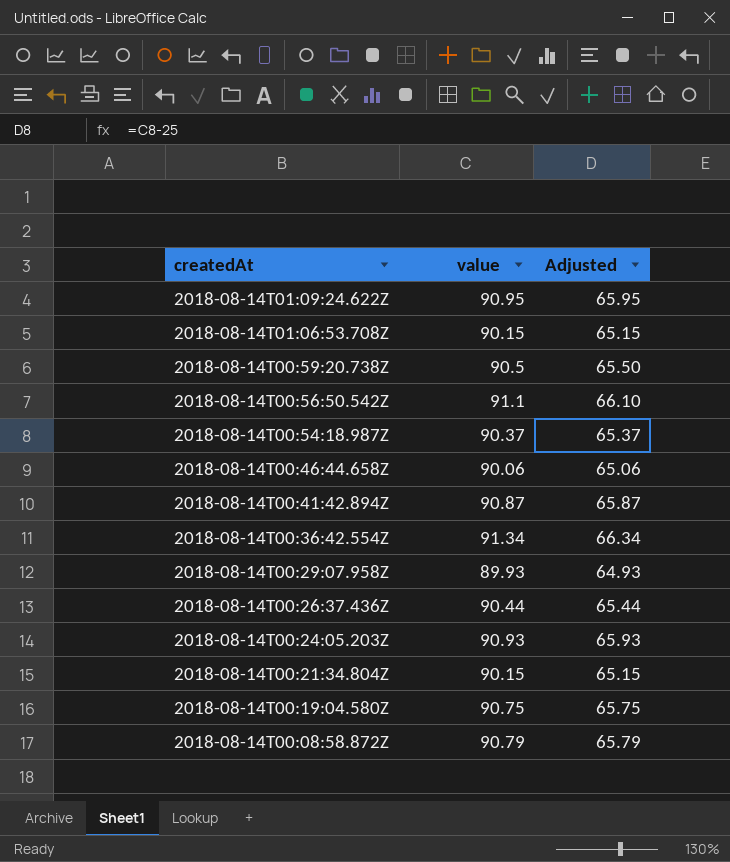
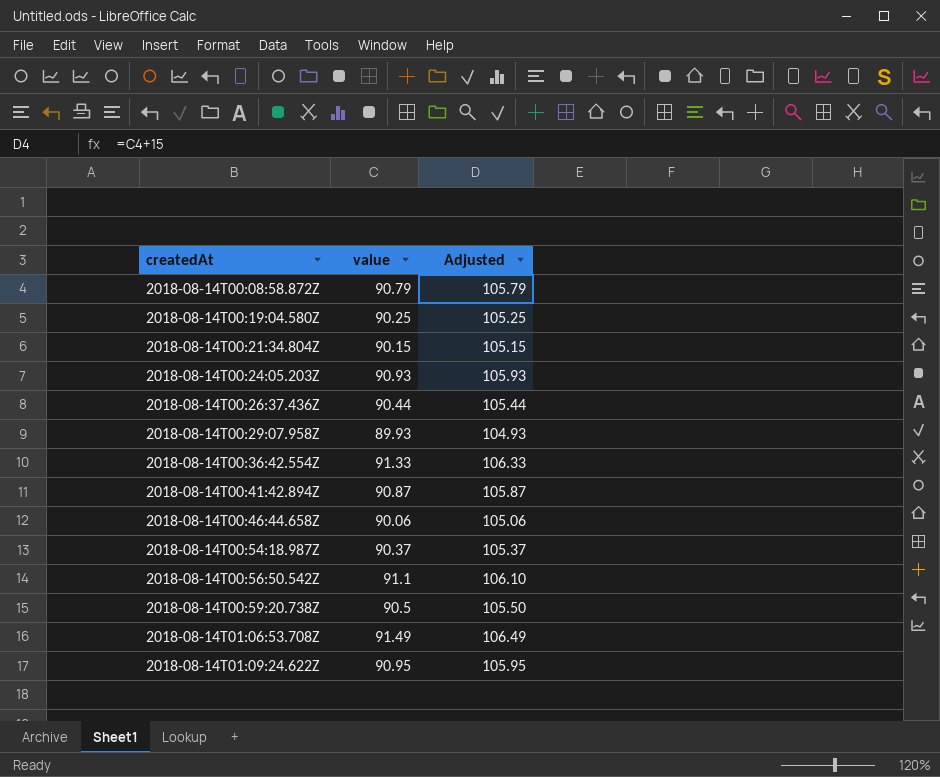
row order: createdAt descending -> createdAt ascending
column Adjusted | formula: [value] - 25 -> [value] + 15
2018-08-14T00:19:04.580Z | value: 90.75 -> 90.25
2018-08-14T00:36:42.554Z | value: 91.34 -> 91.33
2018-08-14T01:06:53.708Z | value: 90.15 -> 91.49

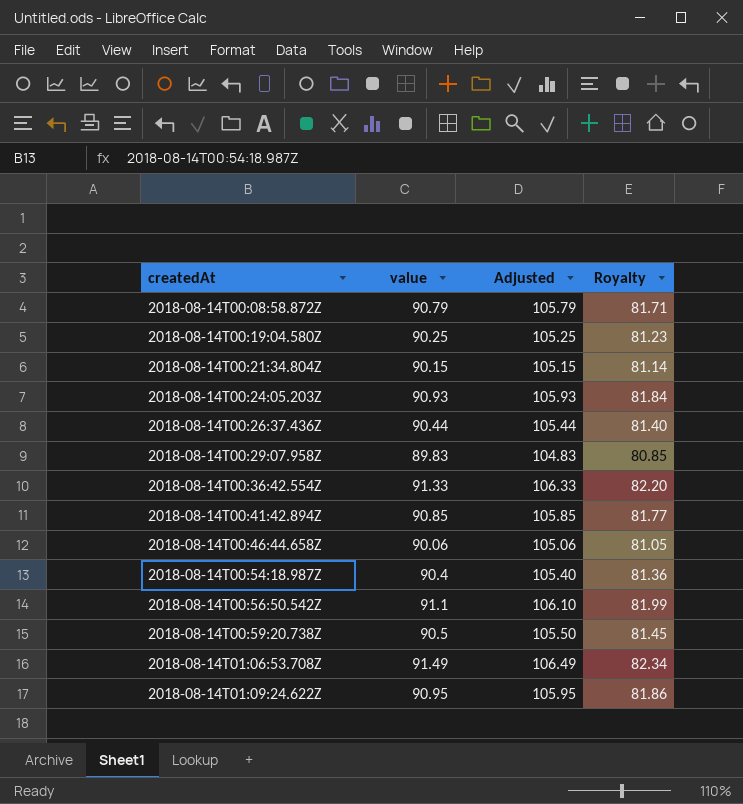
column Royalty | formula: none -> [value] * 0.9
2018-08-14T00:29:07.958Z | value: 89.93 -> 89.83
2018-08-14T00:29:07.958Z | Adjusted: 104.93 -> 104.83
2018-08-14T00:41:42.894Z | value: 90.87 -> 90.85
2018-08-14T00:41:42.894Z | Adjusted: 105.87 -> 105.85
2018-08-14T00:54:18.987Z | value: 90.37 -> 90.4
2018-08-14T00:54:18.987Z | Adjusted: 105.37 -> 105.40

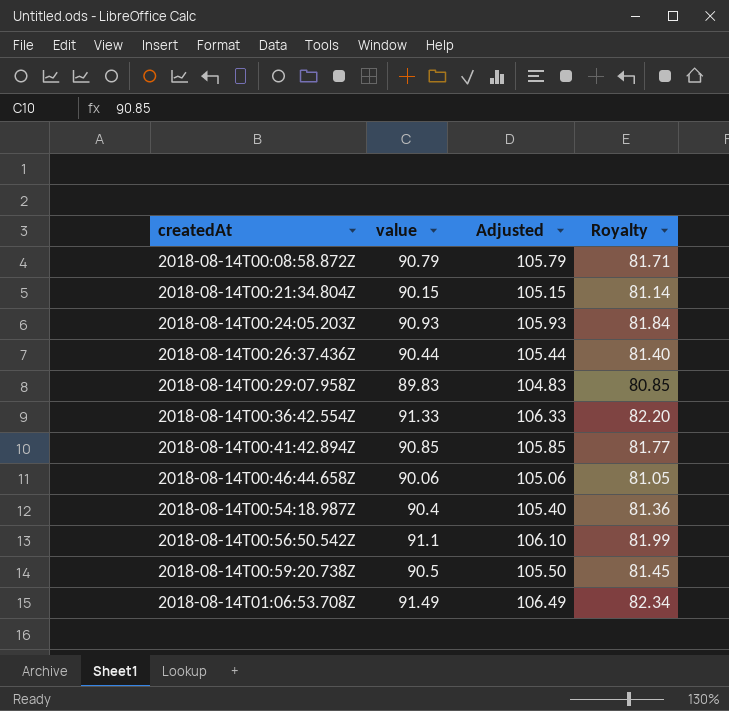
row 2018-08-14T00:19:04.580Z: 90.25 | 105.25 | 81.23 -> none
row 2018-08-14T01:09:24.622Z: 90.95 | 105.95 | 81.86 -> none

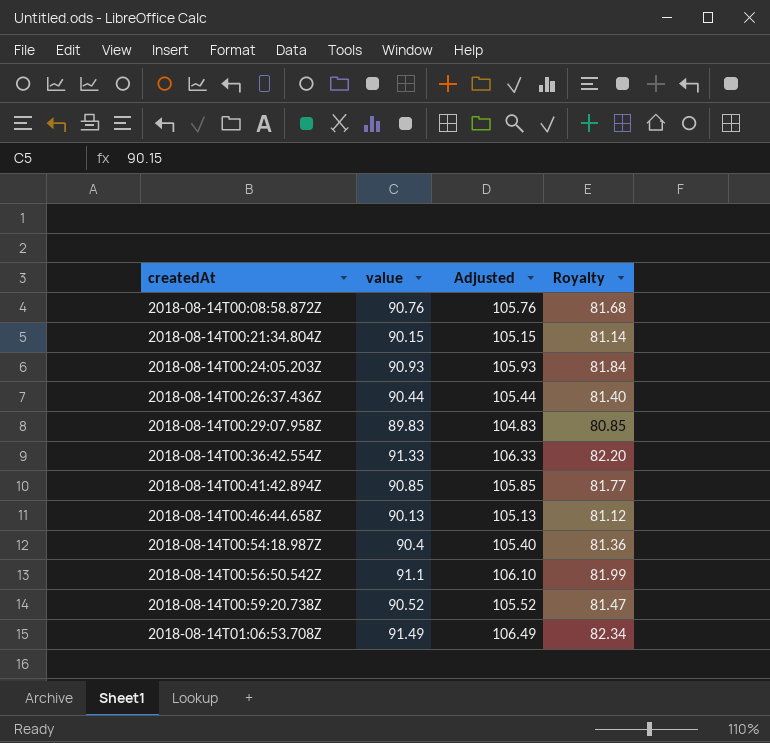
2018-08-14T00:08:58.872Z | value: 90.79 -> 90.76
2018-08-14T00:08:58.872Z | Adjusted: 105.79 -> 105.76
2018-08-14T00:08:58.872Z | Royalty: 81.71 -> 81.68
2018-08-14T00:46:44.658Z | value: 90.06 -> 90.13
2018-08-14T00:46:44.658Z | Adjusted: 105.06 -> 105.13
2018-08-14T00:46:44.658Z | Royalty: 81.05 -> 81.12
2018-08-14T00:59:20.738Z | value: 90.5 -> 90.52
2018-08-14T00:59:20.738Z | Adjusted: 105.50 -> 105.52
2018-08-14T00:59:20.738Z | Royalty: 81.45 -> 81.47

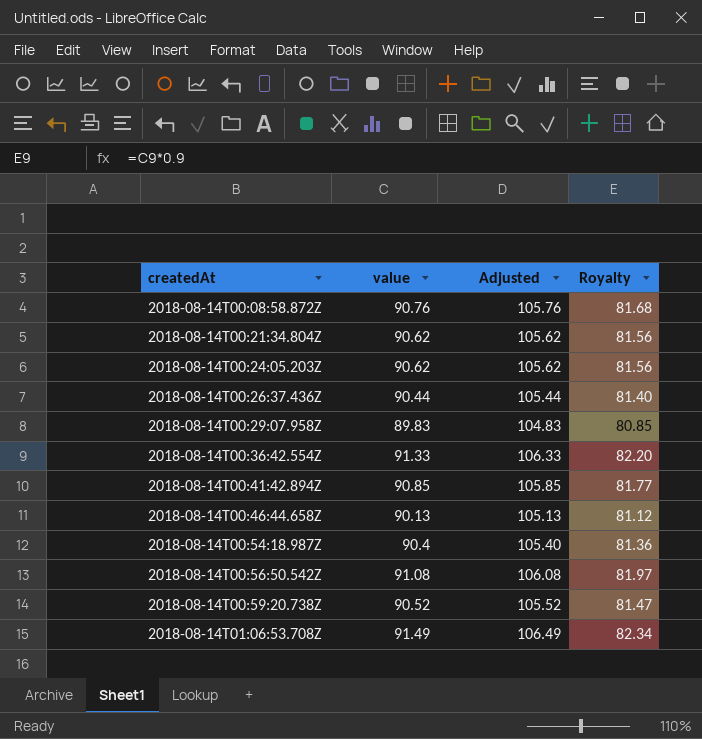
2018-08-14T00:21:34.804Z | value: 90.15 -> 90.62
2018-08-14T00:21:34.804Z | Adjusted: 105.15 -> 105.62
2018-08-14T00:21:34.804Z | Royalty: 81.14 -> 81.56
2018-08-14T00:24:05.203Z | value: 90.93 -> 90.62
2018-08-14T00:24:05.203Z | Adjusted: 105.93 -> 105.62
2018-08-14T00:24:05.203Z | Royalty: 81.84 -> 81.56
2018-08-14T00:56:50.542Z | value: 91.1 -> 91.08
2018-08-14T00:56:50.542Z | Adjusted: 106.10 -> 106.08
2018-08-14T00:56:50.542Z | Royalty: 81.99 -> 81.97

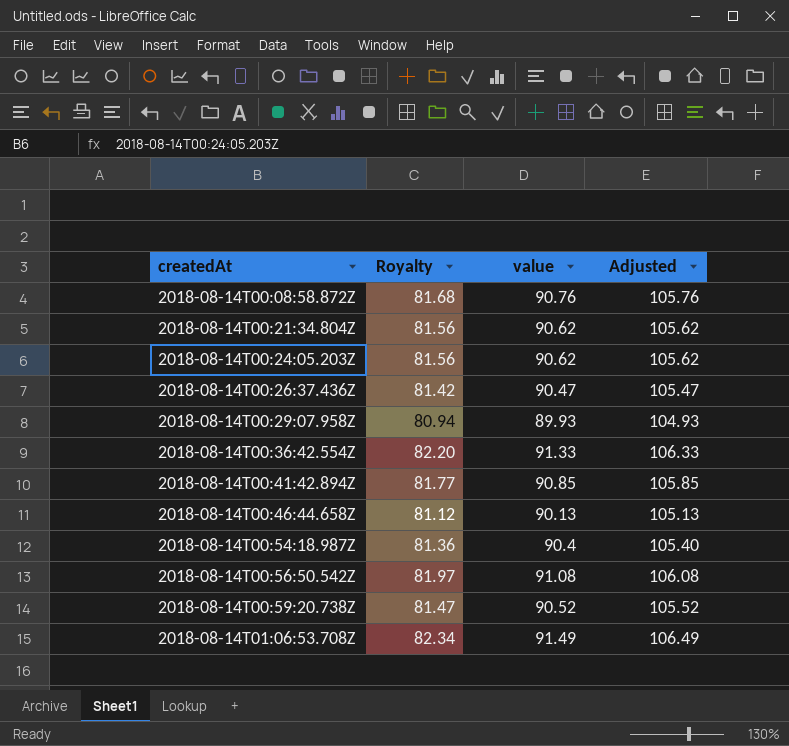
column Royalty | position: 4 -> 2
2018-08-14T00:26:37.436Z | Royalty: 81.40 -> 81.42
2018-08-14T00:26:37.436Z | value: 90.44 -> 90.47
2018-08-14T00:26:37.436Z | Adjusted: 105.44 -> 105.47
2018-08-14T00:29:07.958Z | Royalty: 80.85 -> 80.94
2018-08-14T00:29:07.958Z | value: 89.83 -> 89.93
2018-08-14T00:29:07.958Z | Adjusted: 104.83 -> 104.93

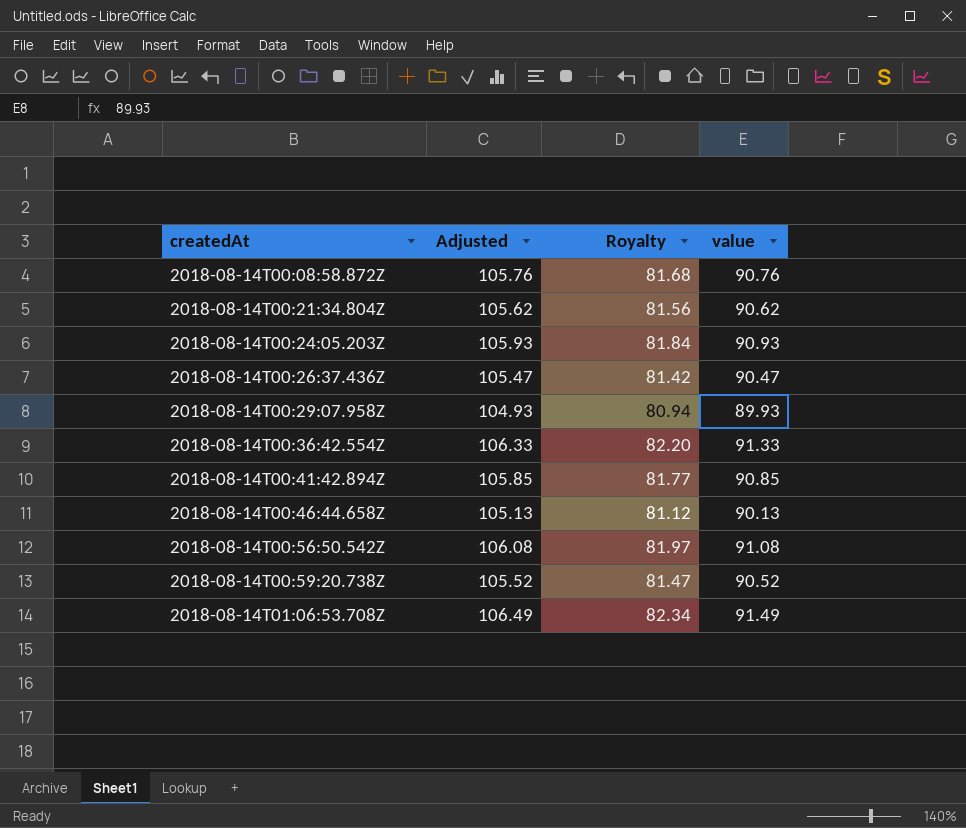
column Adjusted | position: 4 -> 2
row 2018-08-14T00:54:18.987Z: 81.36 | 90.4 | 105.40 -> none
2018-08-14T00:24:05.203Z | Adjusted: 105.62 -> 105.93
2018-08-14T00:24:05.203Z | Royalty: 81.56 -> 81.84
2018-08-14T00:24:05.203Z | value: 90.62 -> 90.93

